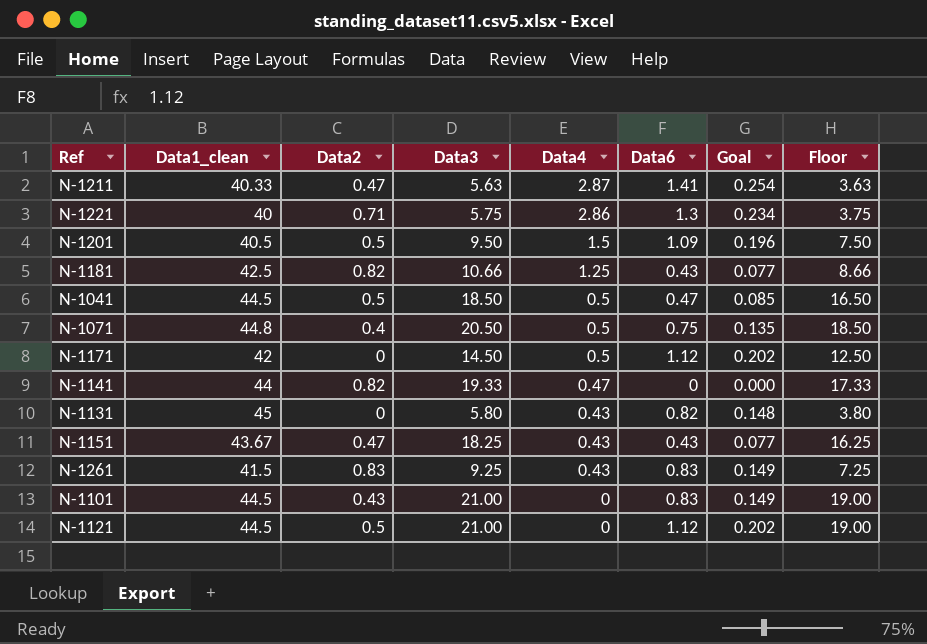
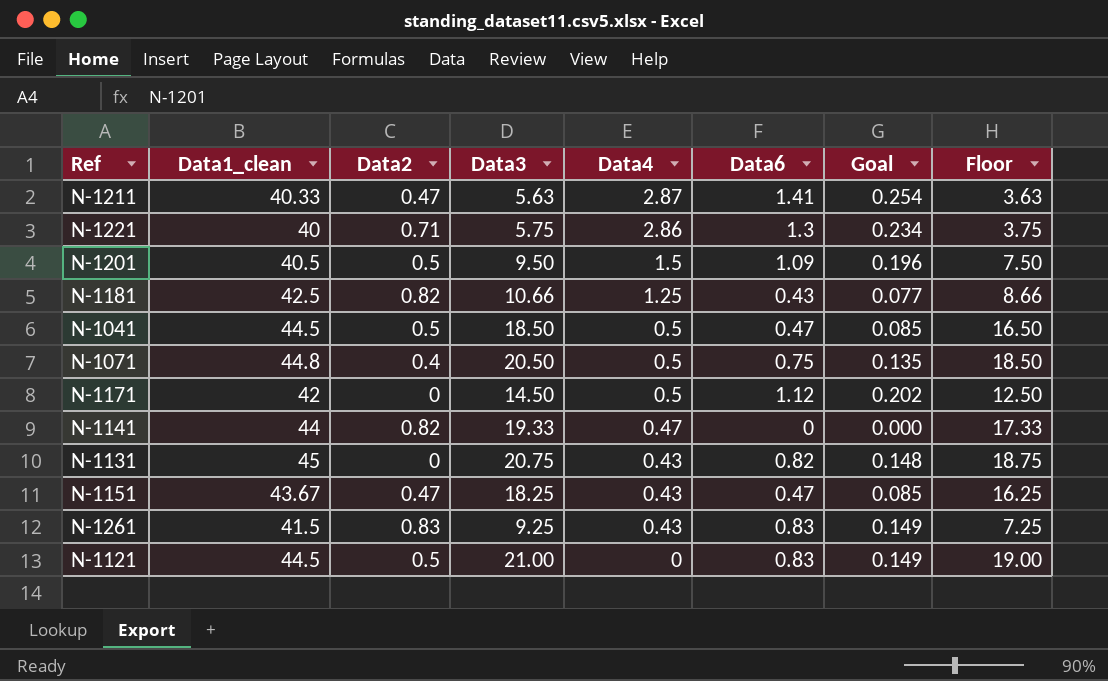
row N-1101: 44.5 | 0.43 | 21.00 | 0 | 0.83 | 0.149 | 19.00 -> none
N-1131 | Data3: 5.80 -> 20.75
N-1131 | Floor: 3.80 -> 18.75
N-1151 | Data6: 0.43 -> 0.47
N-1151 | Goal: 0.077 -> 0.085
N-1121 | Data6: 1.12 -> 0.83
N-1121 | Goal: 0.202 -> 0.149

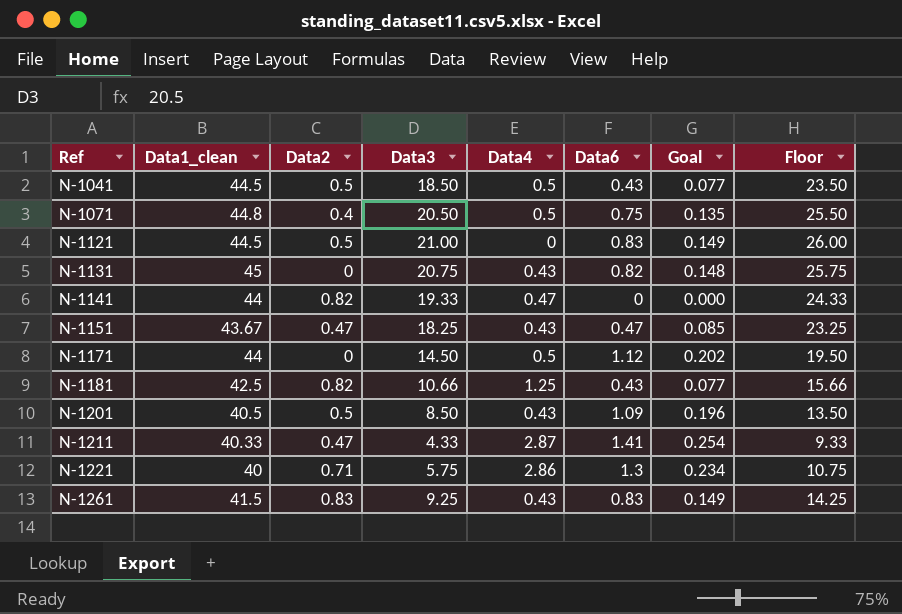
row order: Data4 descending -> Ref ascending
column Floor | formula: [Data3] - 2 -> [Data3] + 5
N-1041 | Data6: 0.47 -> 0.43
N-1041 | Goal: 0.085 -> 0.077
N-1171 | Data1_clean: 42 -> 44
N-1201 | Data3: 9.50 -> 8.50
N-1201 | Data4: 1.5 -> 0.43
N-1211 | Data3: 5.63 -> 4.33

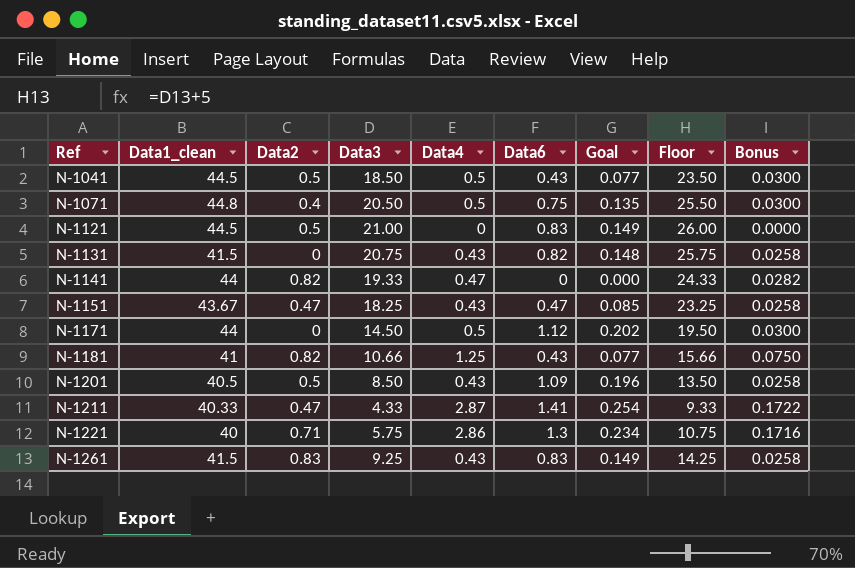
column Bonus | formula: none -> [Data4] * 0.06
N-1131 | Data1_clean: 45 -> 41.5
N-1181 | Data1_clean: 42.5 -> 41

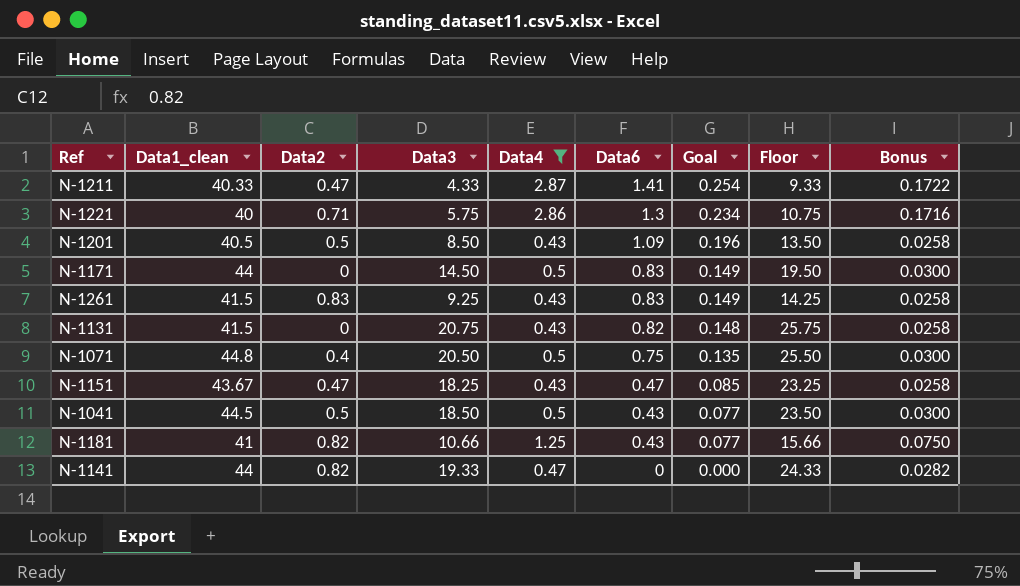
filter: none -> Data4 != 0
row order: Ref ascending -> Data6 descending
N-1171 | Data6: 1.12 -> 0.83
N-1171 | Goal: 0.202 -> 0.149

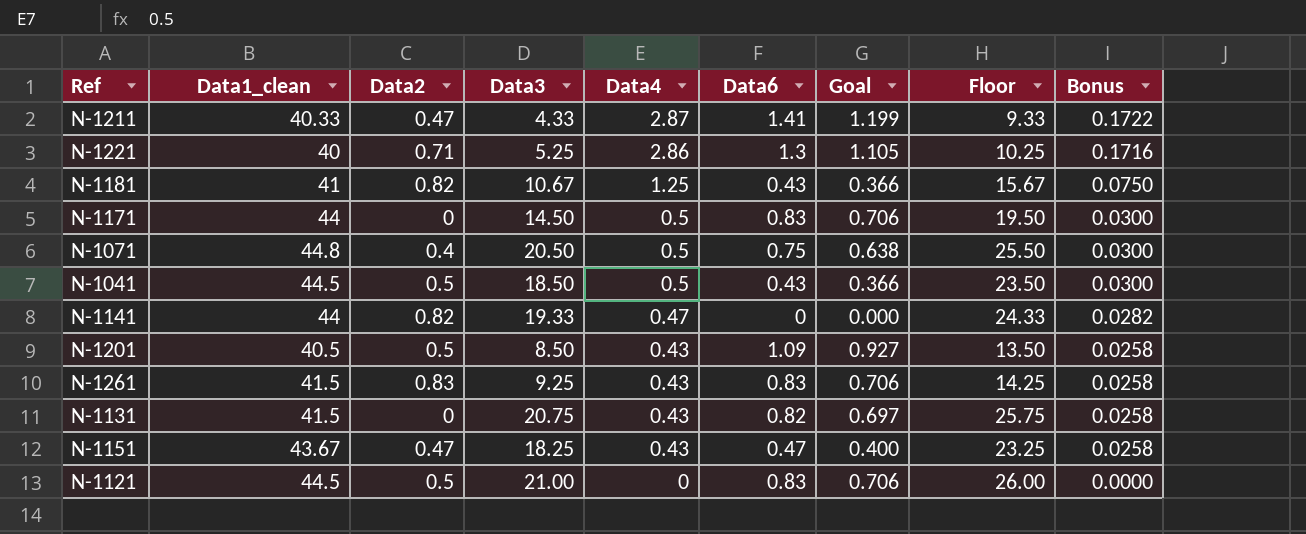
filter: Data4 != 0 -> none
row order: Data6 descending -> Data4 descending
column Goal | formula: [Data6] * 0.18 -> [Data6] * 0.85
N-1221 | Data3: 5.75 -> 5.25
N-1221 | Floor: 10.75 -> 10.25
N-1181 | Data3: 10.66 -> 10.67
N-1181 | Floor: 15.66 -> 15.67

